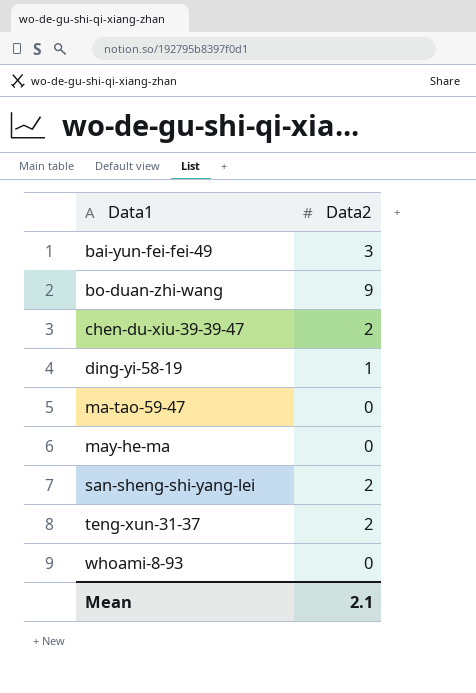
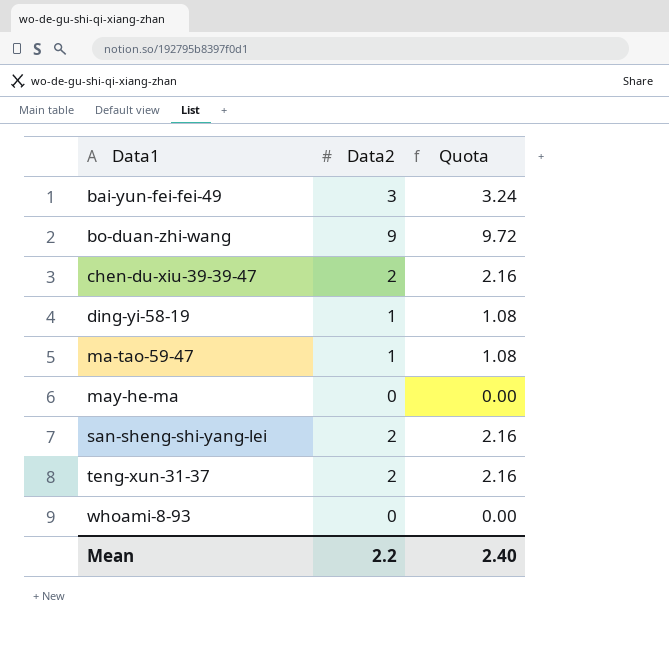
column Quota | formula: none -> [Data2] * 1.08
ma-tao-59-47 | Data2: 0 -> 1
Mean | Data2: 2.1 -> 2.2

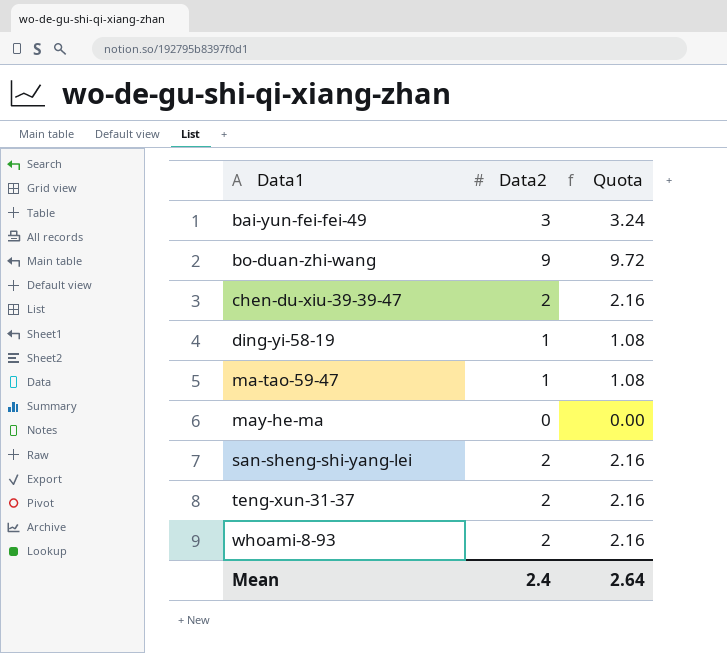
whoami-8-93 | Data2: 0 -> 2
whoami-8-93 | Quota: 0.00 -> 2.16
Mean | Data2: 2.2 -> 2.4
Mean | Quota: 2.40 -> 2.64

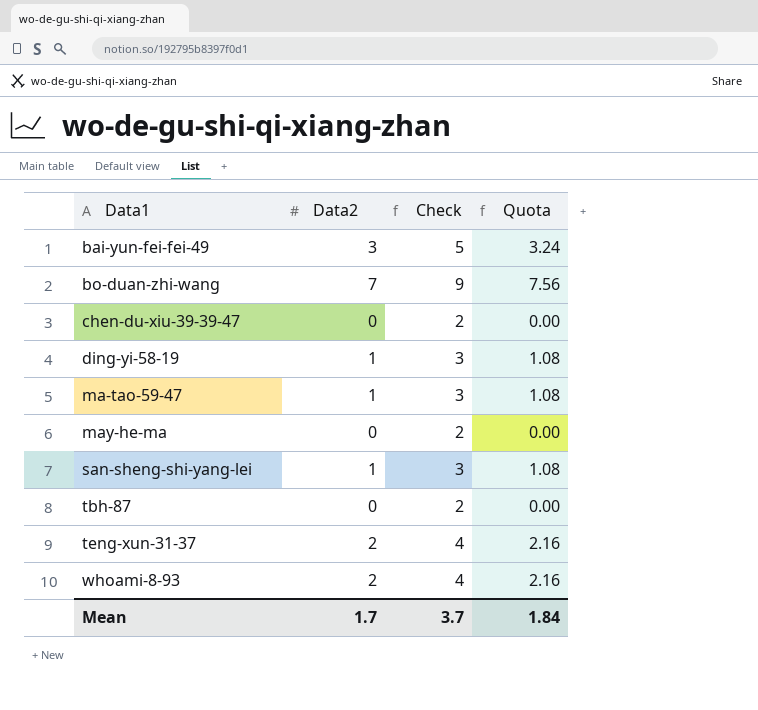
column Check | formula: none -> [Data2] + 2
bo-duan-zhi-wang | Data2: 9 -> 7
bo-duan-zhi-wang | Quota: 9.72 -> 7.56
chen-du-xiu-39-39-47 | Data2: 2 -> 0
chen-du-xiu-39-39-47 | Quota: 2.16 -> 0.00
san-sheng-shi-yang-lei | Data2: 2 -> 1
san-sheng-shi-yang-lei | Quota: 2.16 -> 1.08
row tbh-87: none -> 0 | 2 | 0.00
Mean | Data2: 2.4 -> 1.7
Mean | Quota: 2.64 -> 1.84

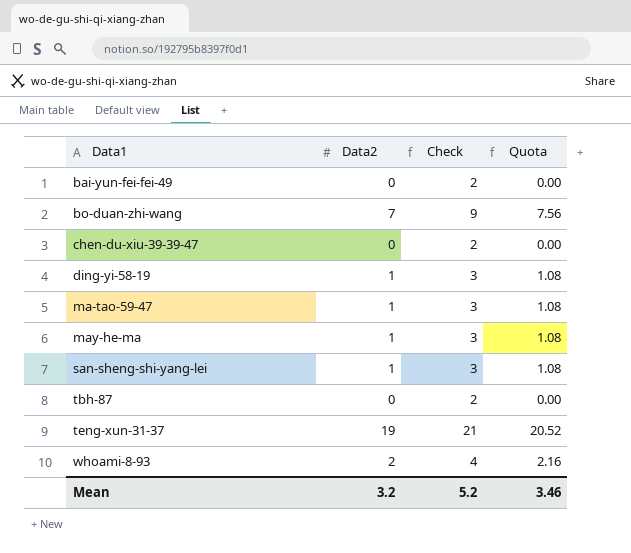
bai-yun-fei-fei-49 | Data2: 3 -> 0
bai-yun-fei-fei-49 | Check: 5 -> 2
bai-yun-fei-fei-49 | Quota: 3.24 -> 0.00
may-he-ma | Data2: 0 -> 1
may-he-ma | Check: 2 -> 3
may-he-ma | Quota: 0.00 -> 1.08
teng-xun-31-37 | Data2: 2 -> 19
teng-xun-31-37 | Check: 4 -> 21
teng-xun-31-37 | Quota: 2.16 -> 20.52
Mean | Data2: 1.7 -> 3.2
Mean | Check: 3.7 -> 5.2
Mean | Quota: 1.84 -> 3.46

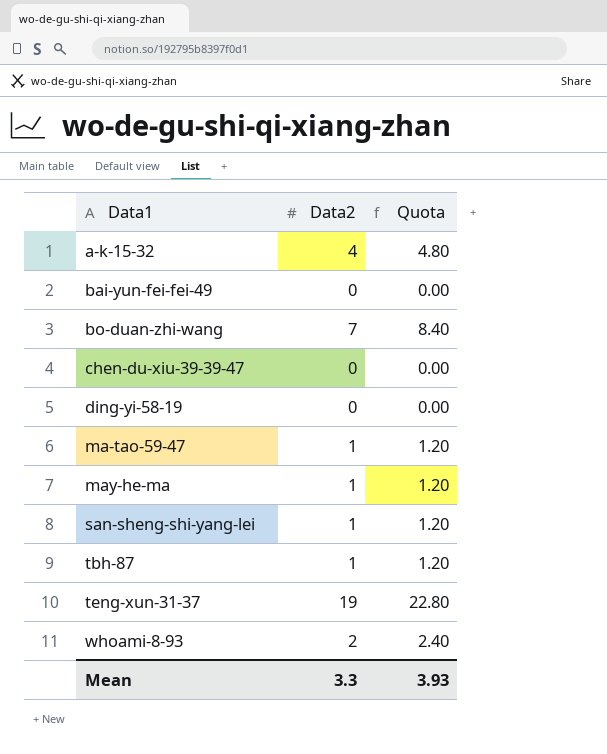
column Check | formula: [Data2] + 2 -> none
column Quota | formula: [Data2] * 1.08 -> [Data2] * 1.2
row a-k-15-32: none -> 4 | 4.80
ding-yi-58-19 | Data2: 1 -> 0
tbh-87 | Data2: 0 -> 1
Mean | Data2: 3.2 -> 3.3
Mean | Quota: 3.46 -> 3.93

